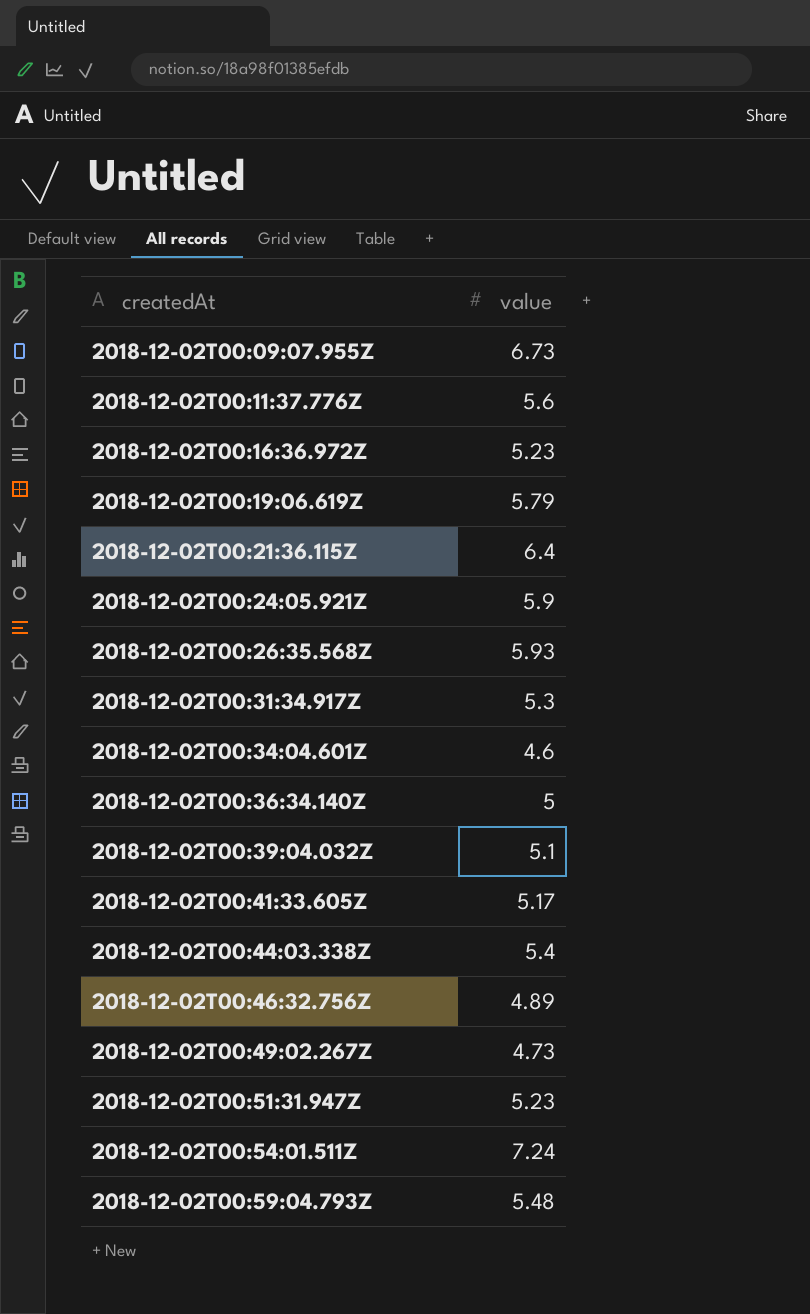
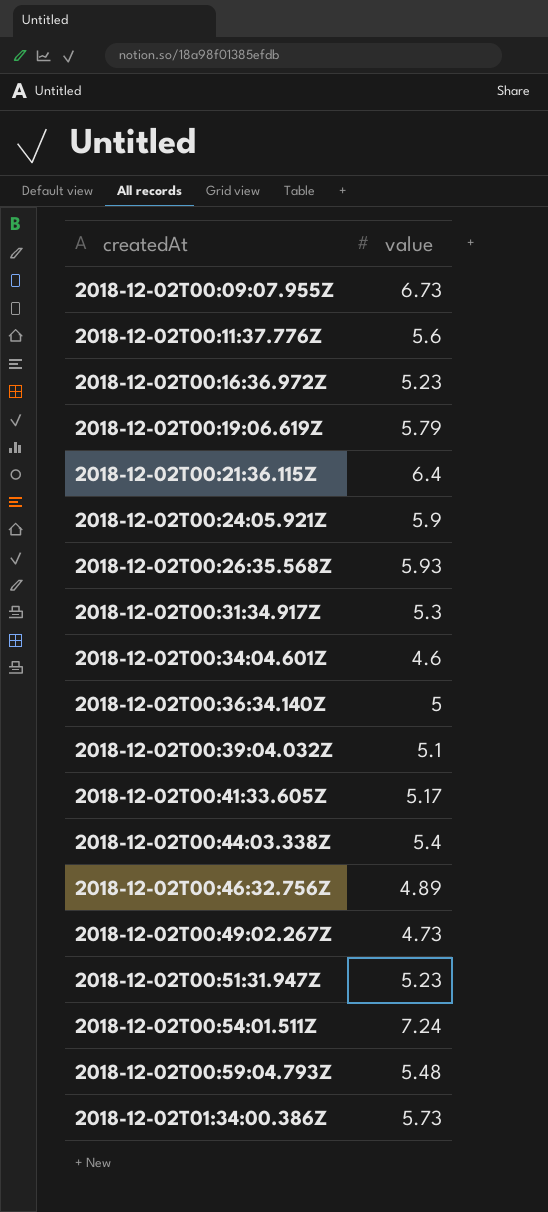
row 2018-12-02T01:34:00.386Z: none -> 5.73

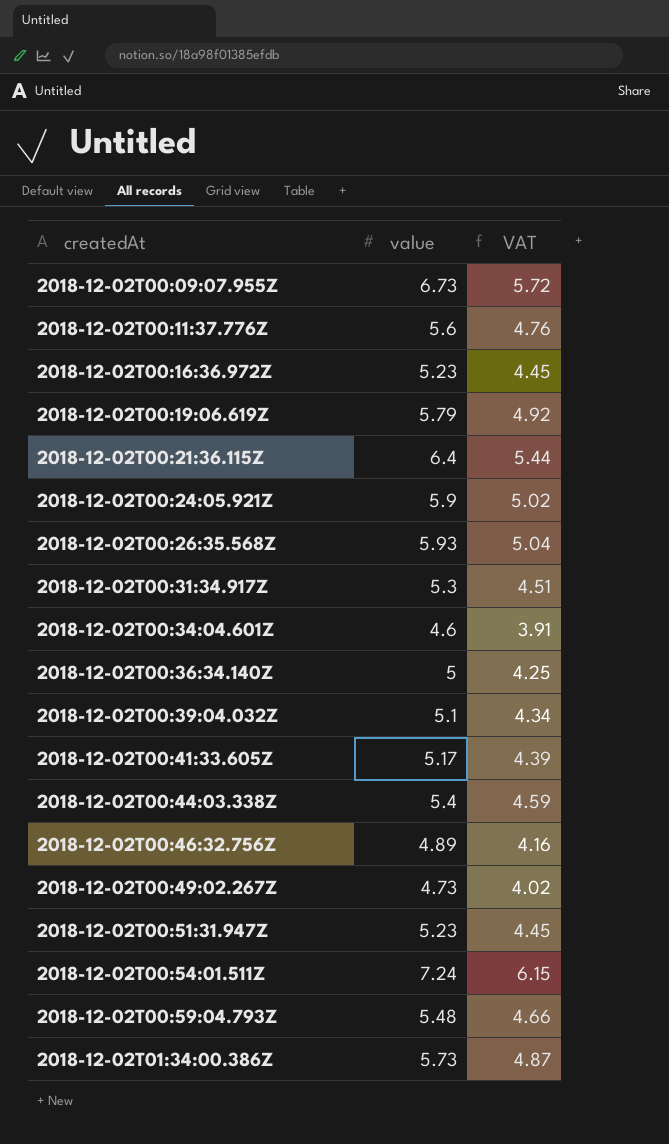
column VAT | formula: none -> [value] * 0.85

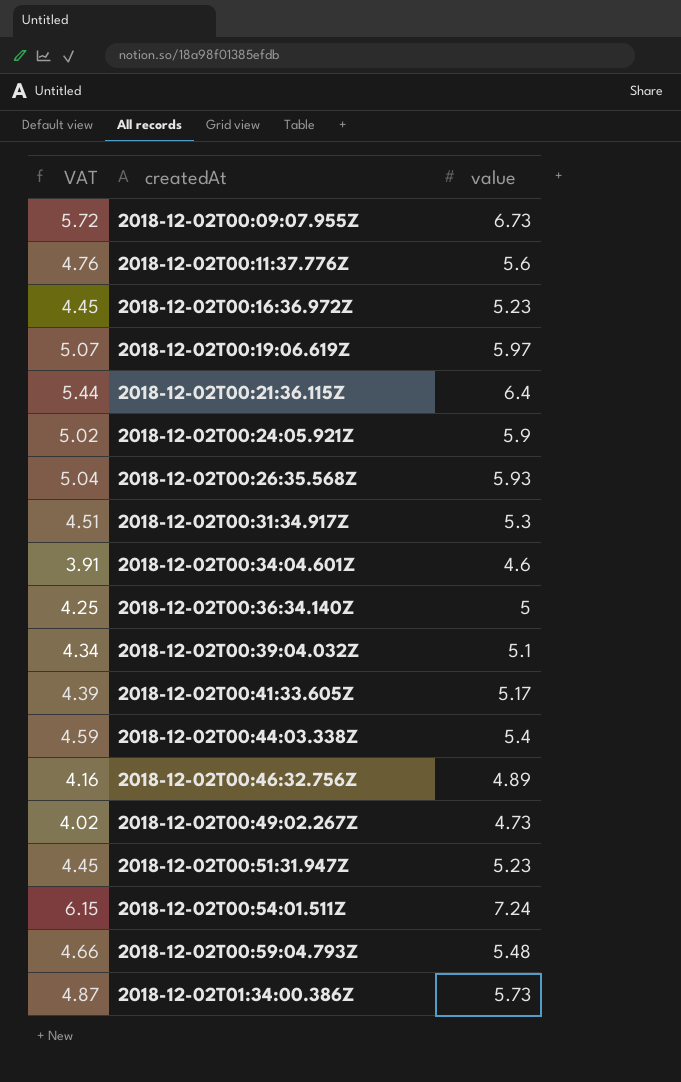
column VAT | position: 3 -> 1
2018-12-02T00:19:06.619Z | VAT: 4.92 -> 5.07
2018-12-02T00:19:06.619Z | value: 5.79 -> 5.97

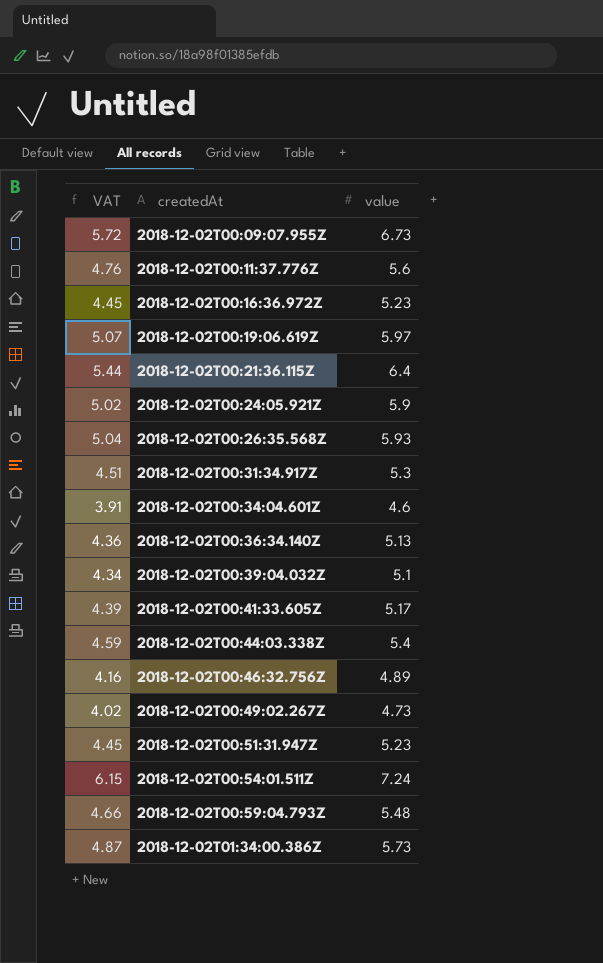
2018-12-02T00:36:34.140Z | VAT: 4.25 -> 4.36
2018-12-02T00:36:34.140Z | value: 5 -> 5.13

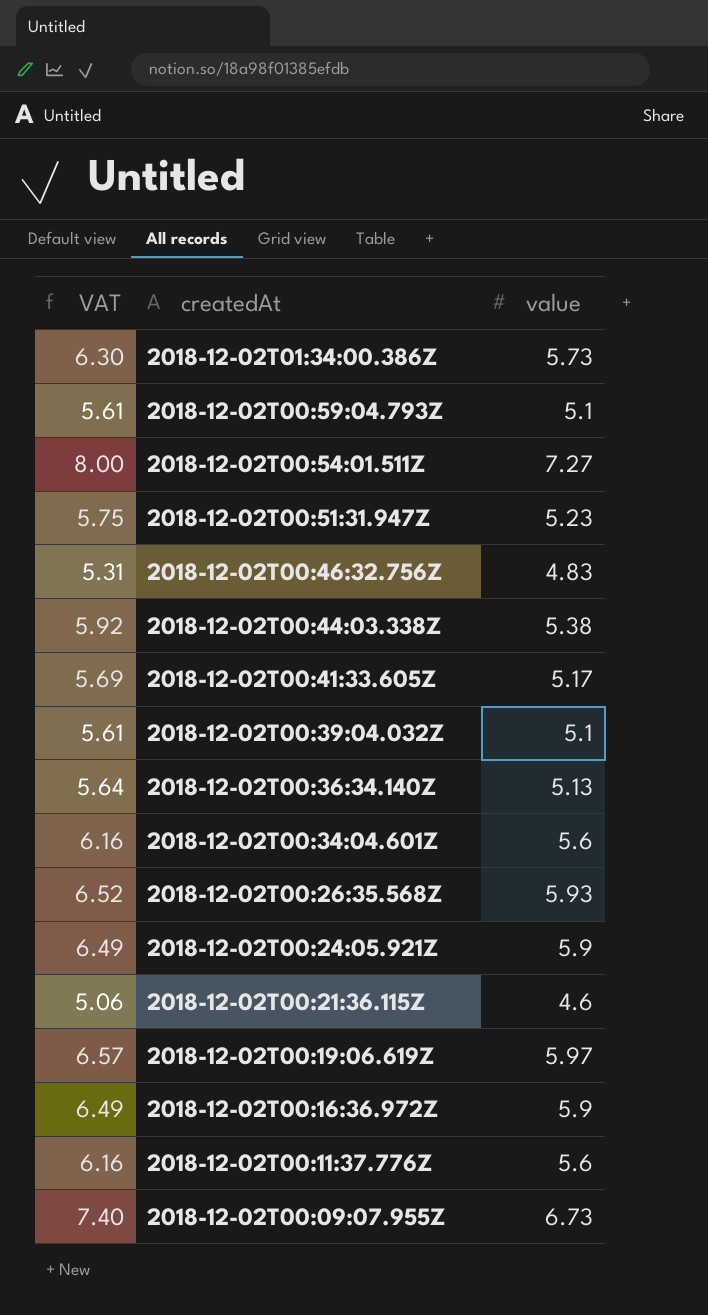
row order: createdAt ascending -> createdAt descending
column VAT | formula: [value] * 0.85 -> [value] * 1.1
row 2018-12-02T00:31:34.917Z: 4.51 | 5.3 -> none
row 2018-12-02T00:49:02.267Z: 4.02 | 4.73 -> none
2018-12-02T00:59:04.793Z | value: 5.48 -> 5.1
2018-12-02T00:54:01.511Z | value: 7.24 -> 7.27
2018-12-02T00:46:32.756Z | value: 4.89 -> 4.83
2018-12-02T00:44:03.338Z | value: 5.4 -> 5.38
2018-12-02T00:34:04.601Z | value: 4.6 -> 5.6
2018-12-02T00:21:36.115Z | value: 6.4 -> 4.6
2018-12-02T00:16:36.972Z | value: 5.23 -> 5.9

